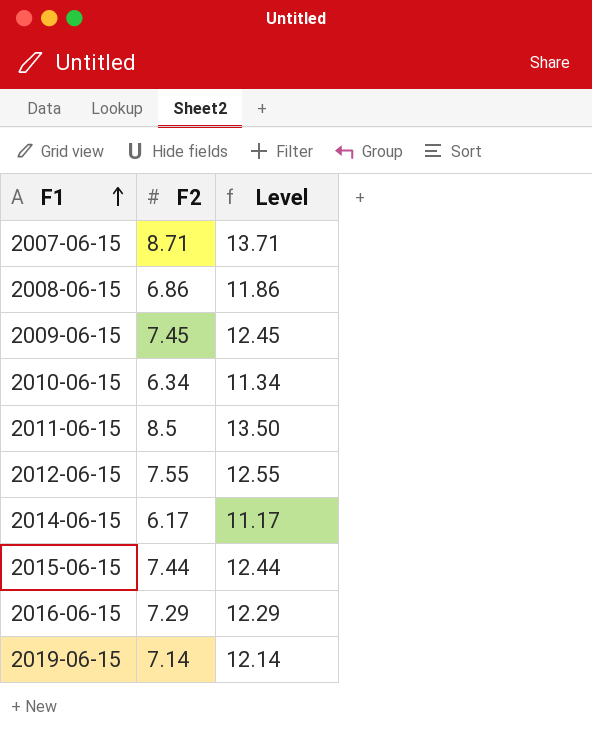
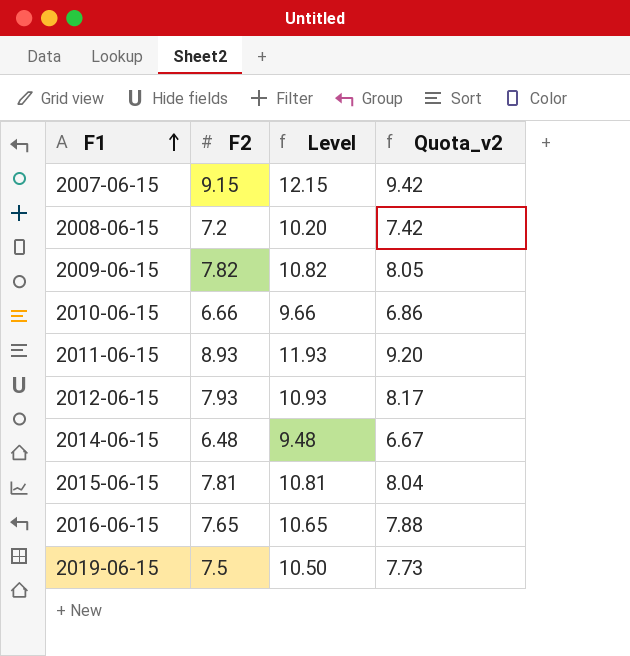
column Level | formula: [F2] + 5 -> [F2] + 3
column Quota_v2 | formula: none -> [F2] * 1.03
2007-06-15 | F2: 8.71 -> 9.15
2008-06-15 | F2: 6.86 -> 7.2
2009-06-15 | F2: 7.45 -> 7.82
2010-06-15 | F2: 6.34 -> 6.66
2011-06-15 | F2: 8.5 -> 8.93
2012-06-15 | F2: 7.55 -> 7.93
2014-06-15 | F2: 6.17 -> 6.48
2015-06-15 | F2: 7.44 -> 7.81
2016-06-15 | F2: 7.29 -> 7.65
2019-06-15 | F2: 7.14 -> 7.5

